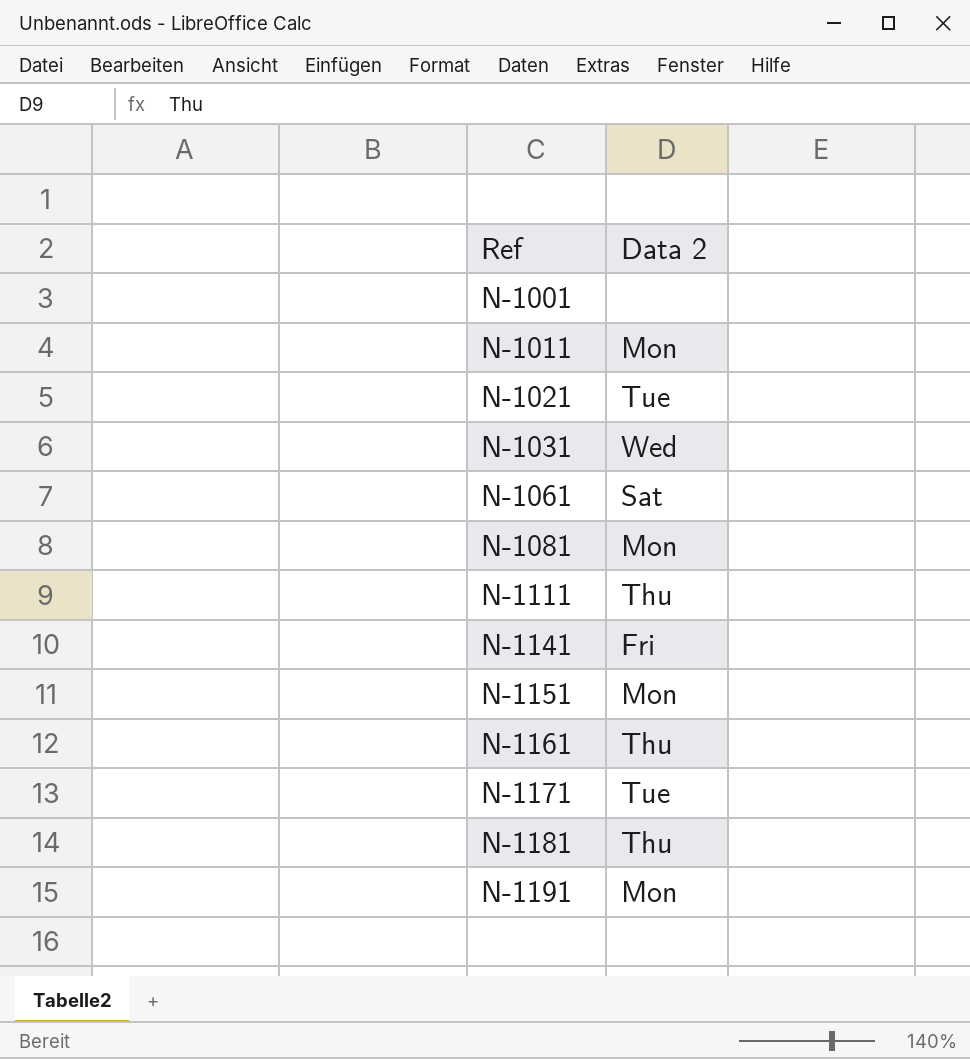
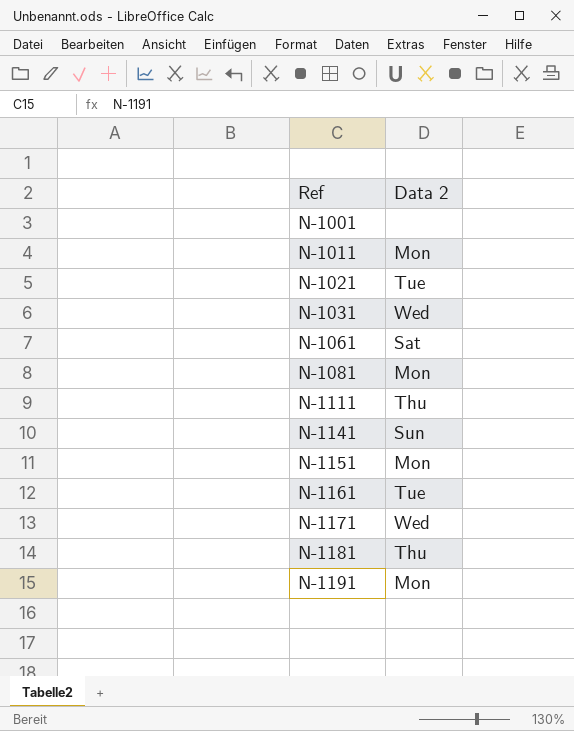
N-1141 | Data 2: Fri -> Sun
N-1161 | Data 2: Thu -> Tue
N-1171 | Data 2: Tue -> Wed

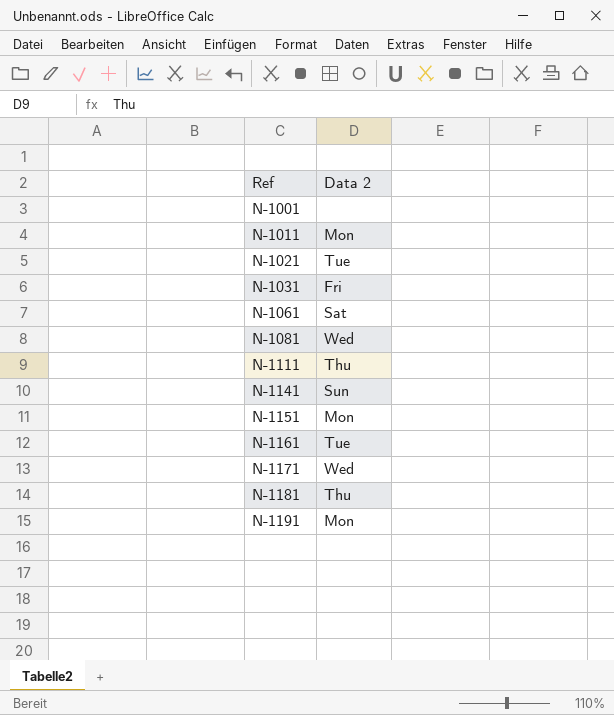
N-1031 | Data 2: Wed -> Fri
N-1081 | Data 2: Mon -> Wed

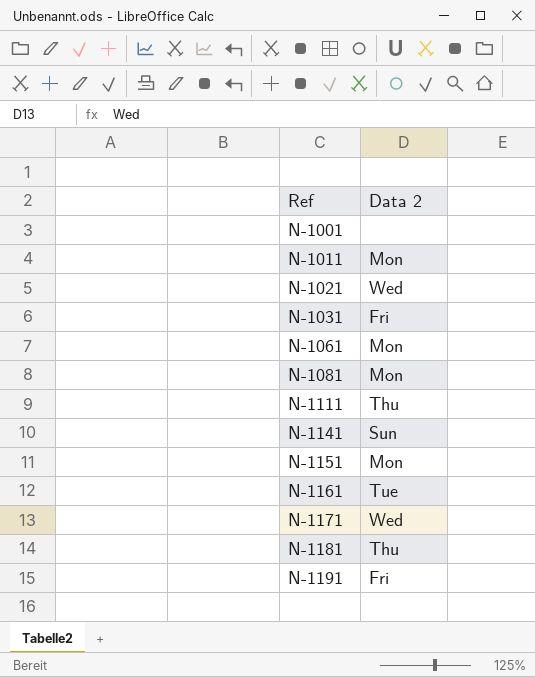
N-1021 | Data 2: Tue -> Wed
N-1061 | Data 2: Sat -> Mon
N-1081 | Data 2: Wed -> Mon
N-1191 | Data 2: Mon -> Fri

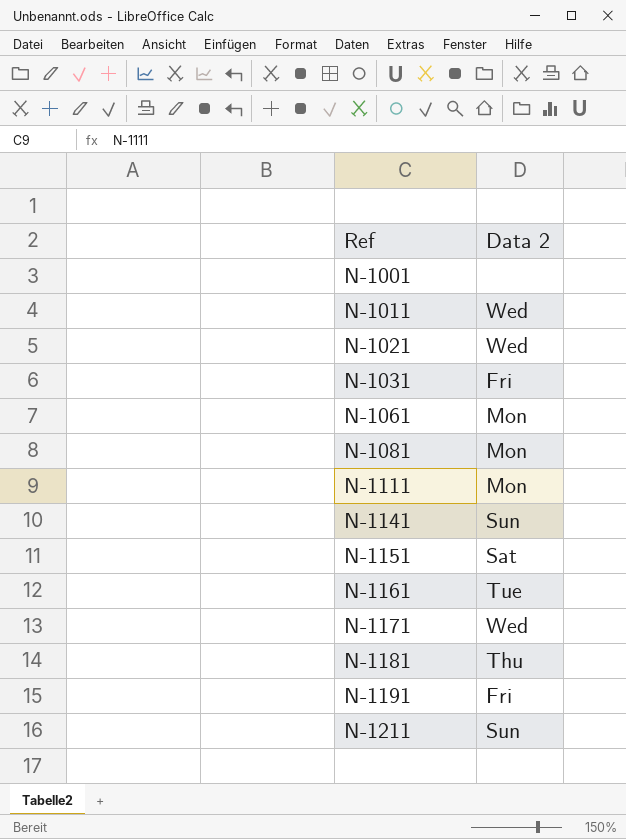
N-1011 | Data 2: Mon -> Wed
N-1111 | Data 2: Thu -> Mon
N-1151 | Data 2: Mon -> Sat
row N-1211: none -> Sun

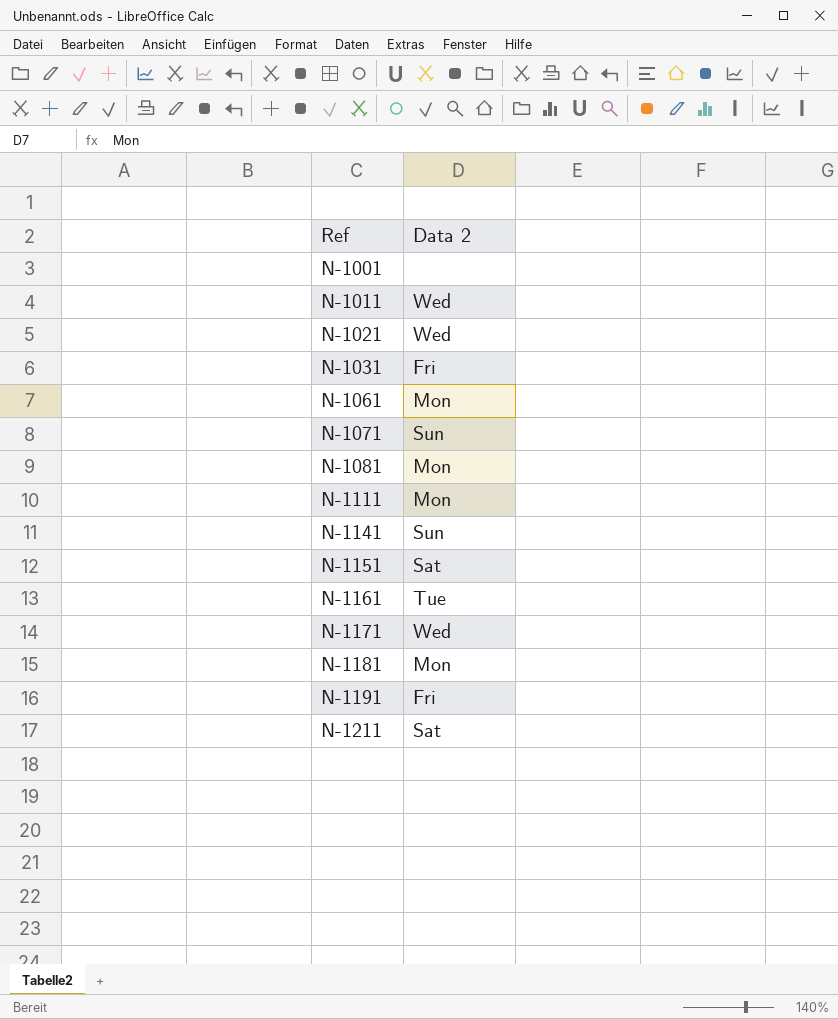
row N-1071: none -> Sun
N-1181 | Data 2: Thu -> Mon
N-1211 | Data 2: Sun -> Sat

